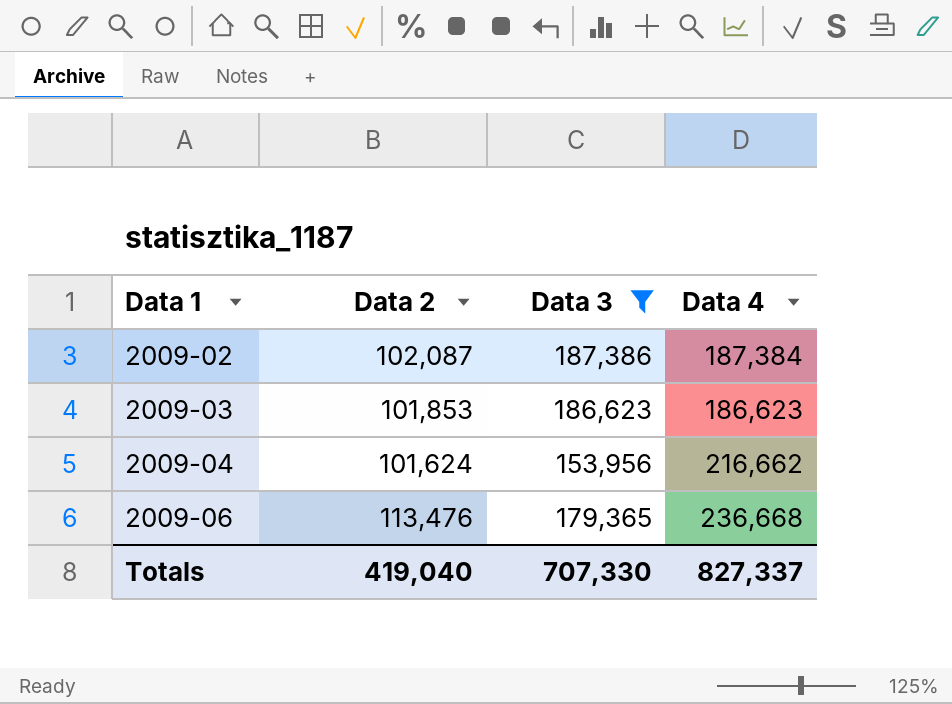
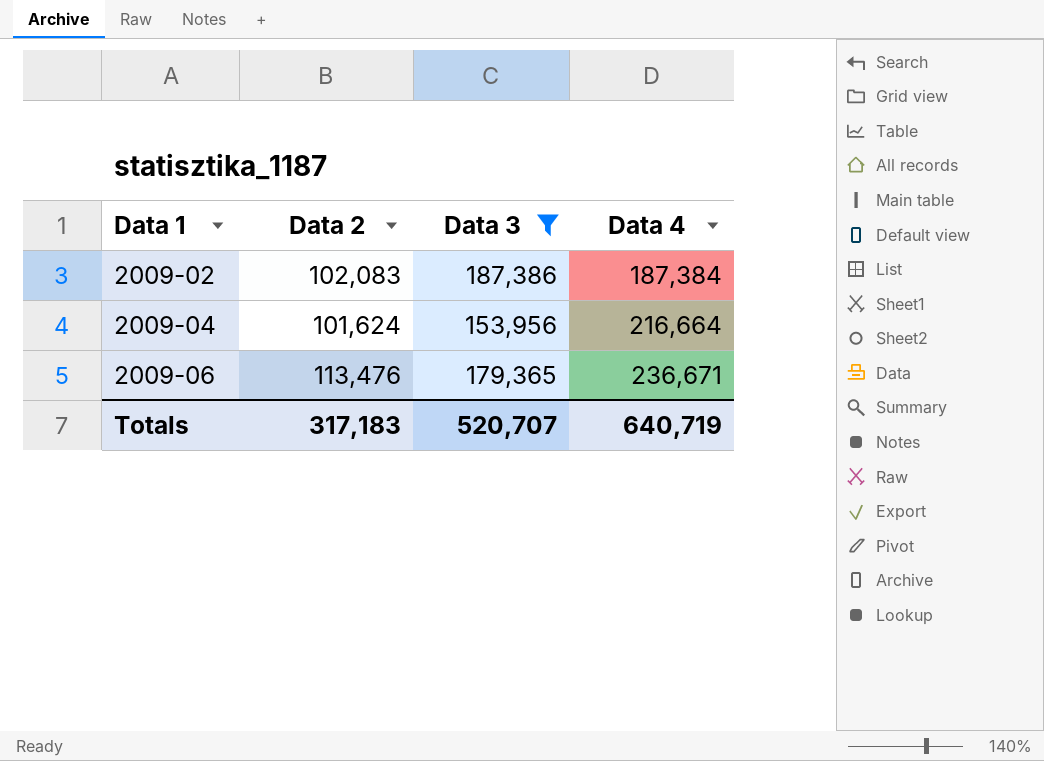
row 2009-03: 101,853 | 186,623 | 186,623 -> none
2009-02 | Data 2: 102,087 -> 102,083
2009-04 | Data 4: 216,662 -> 216,664
2009-06 | Data 4: 236,668 -> 236,671
Totals | Data 2: 419,040 -> 317,183
Totals | Data 3: 707,330 -> 520,707
Totals | Data 4: 827,337 -> 640,719

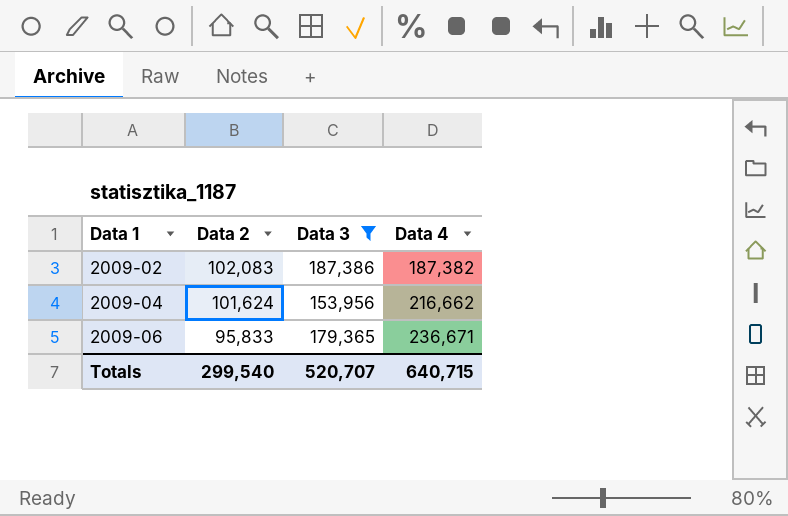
2009-02 | Data 4: 187,384 -> 187,382
2009-04 | Data 4: 216,664 -> 216,662
2009-06 | Data 2: 113,476 -> 95,833
Totals | Data 2: 317,183 -> 299,540
Totals | Data 4: 640,719 -> 640,715

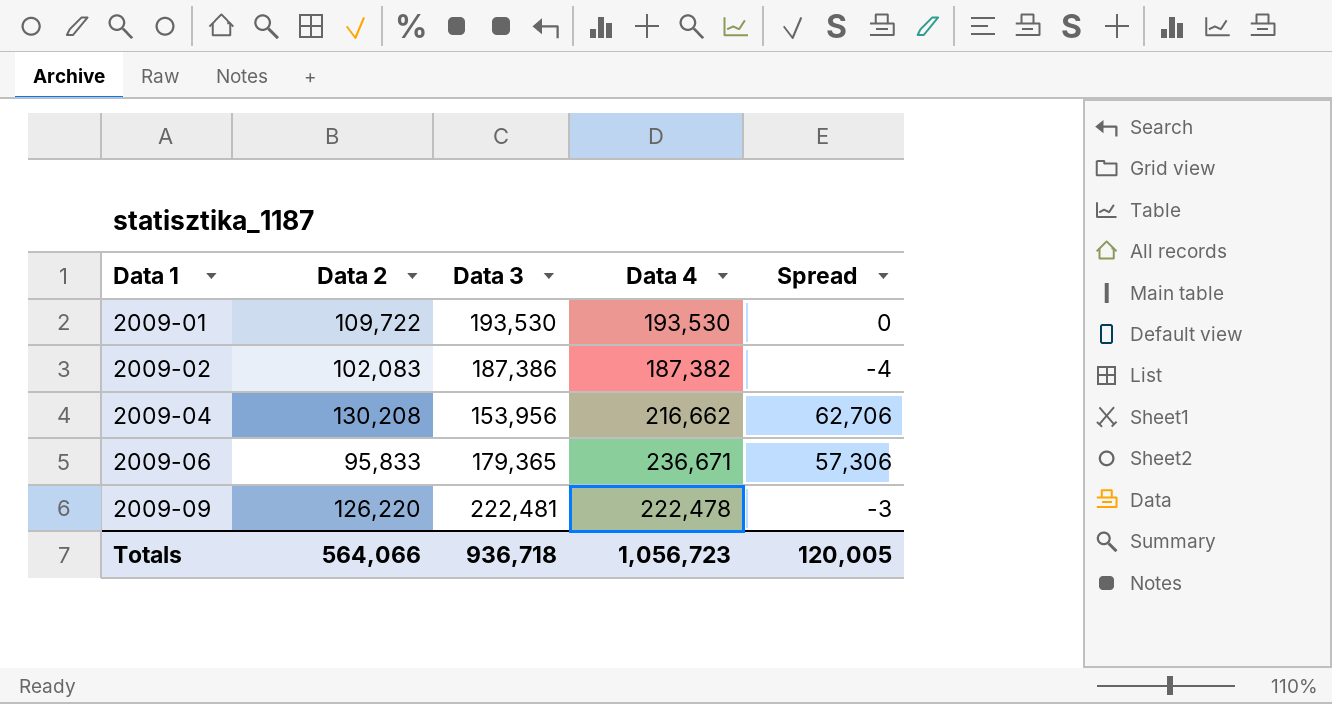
filter: Data 3 <= 187,386 -> none
column Spread | formula: none -> [Data 4] - [Data 3]
2009-04 | Data 2: 101,624 -> 130,208
Totals | Data 2: 299,540 -> 564,066
Totals | Data 3: 520,707 -> 936,718
Totals | Data 4: 640,715 -> 1,056,723

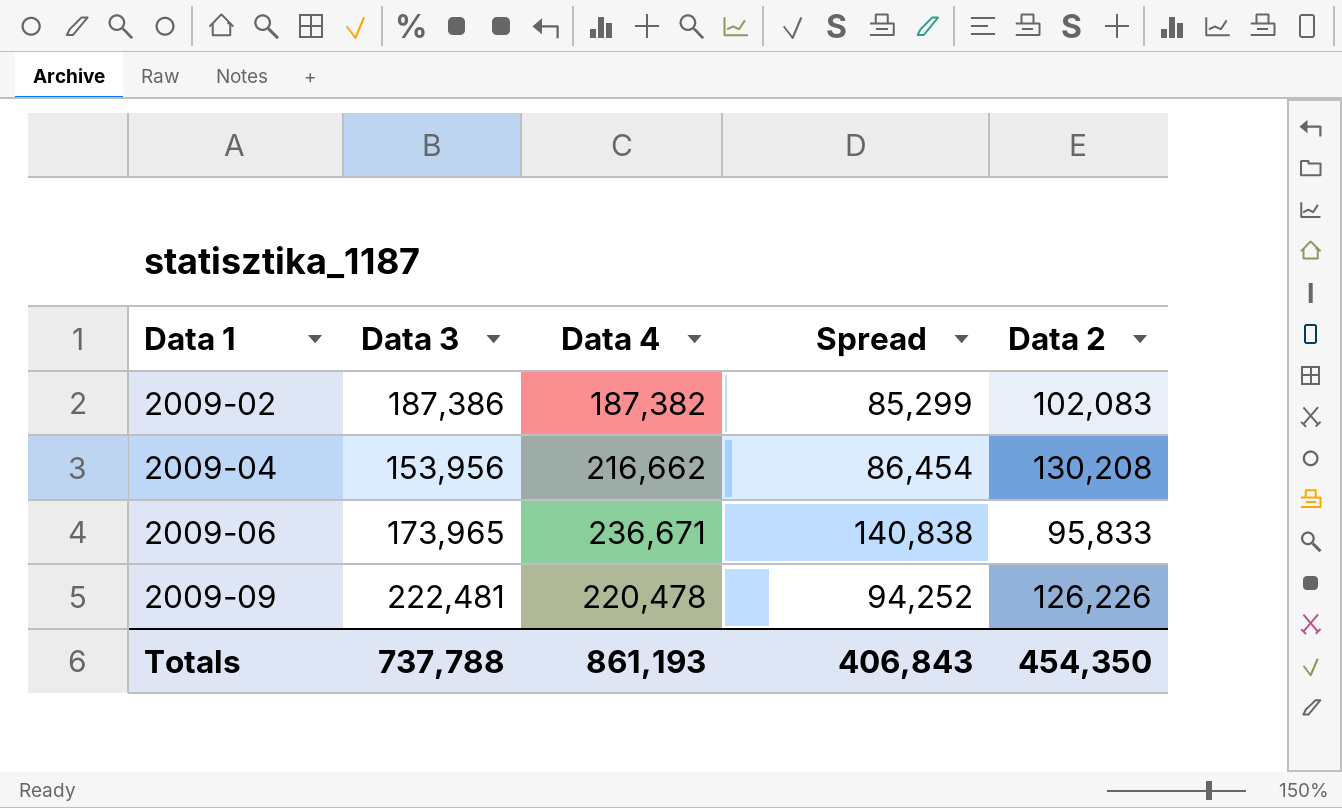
column Spread | formula: [Data 4] - [Data 3] -> [Data 4] - [Data 2]
column Data 2 | position: 2 -> 5
row 2009-01: 109,722 | 193,530 | 193,530 | 0 -> none
2009-06 | Data 3: 179,365 -> 173,965
2009-09 | Data 4: 222,478 -> 220,478
2009-09 | Data 2: 126,220 -> 126,226
Totals | Data 3: 936,718 -> 737,788
Totals | Data 4: 1,056,723 -> 861,193
Totals | Spread: 120,005 -> 406,843
Totals | Data 2: 564,066 -> 454,350

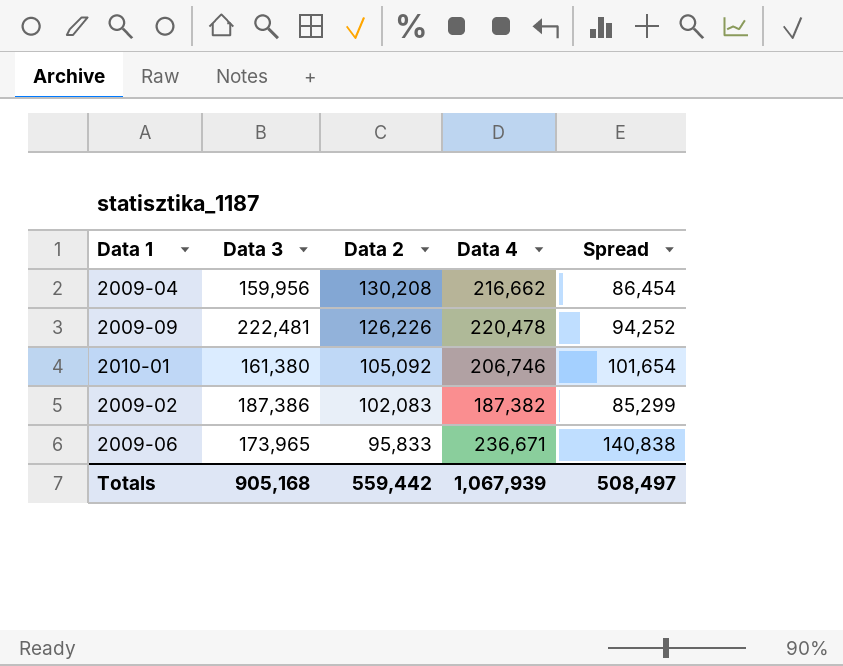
row order: Data 1 ascending -> Data 2 descending
column Data 2 | position: 5 -> 3
2009-04 | Data 3: 153,956 -> 159,956
row 2010-01: none -> 161,380 | 105,092 | 206,746 | 101,654
Totals | Data 3: 737,788 -> 905,168
Totals | Data 2: 454,350 -> 559,442
Totals | Data 4: 861,193 -> 1,067,939
Totals | Spread: 406,843 -> 508,497

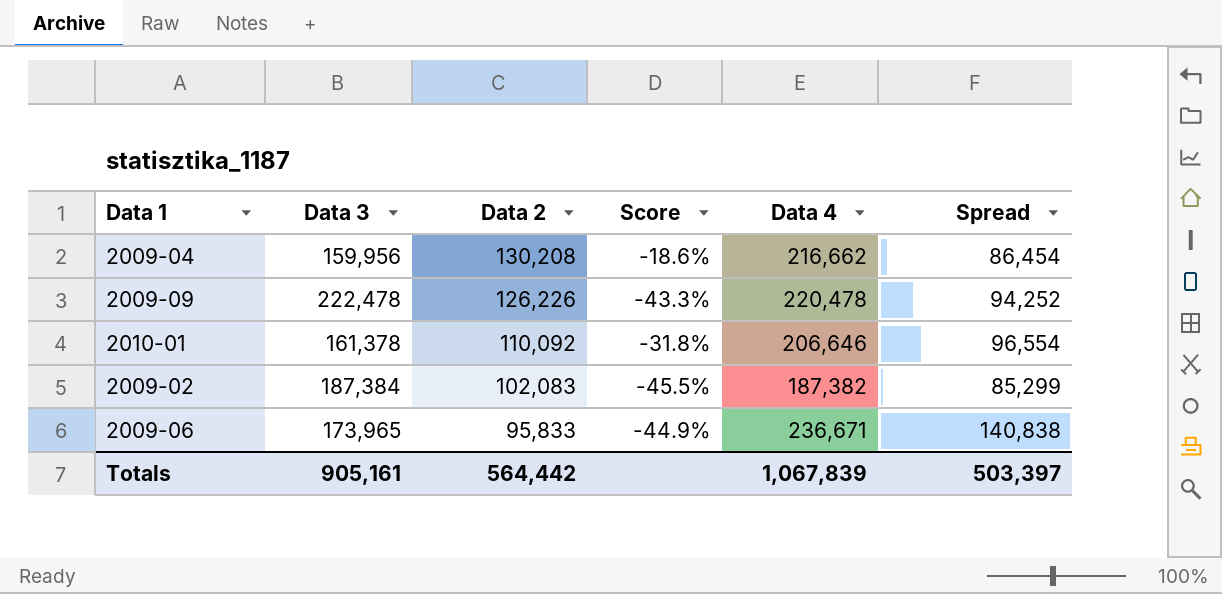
column Score | formula: none -> ([Data 2] - [Data 3]) / [Data 3]
2009-09 | Data 3: 222,481 -> 222,478
2010-01 | Data 3: 161,380 -> 161,378
2010-01 | Data 2: 105,092 -> 110,092
2010-01 | Data 4: 206,746 -> 206,646
2010-01 | Spread: 101,654 -> 96,554
2009-02 | Data 3: 187,386 -> 187,384
Totals | Data 3: 905,168 -> 905,161
Totals | Data 2: 559,442 -> 564,442
Totals | Data 4: 1,067,939 -> 1,067,839
Totals | Spread: 508,497 -> 503,397

